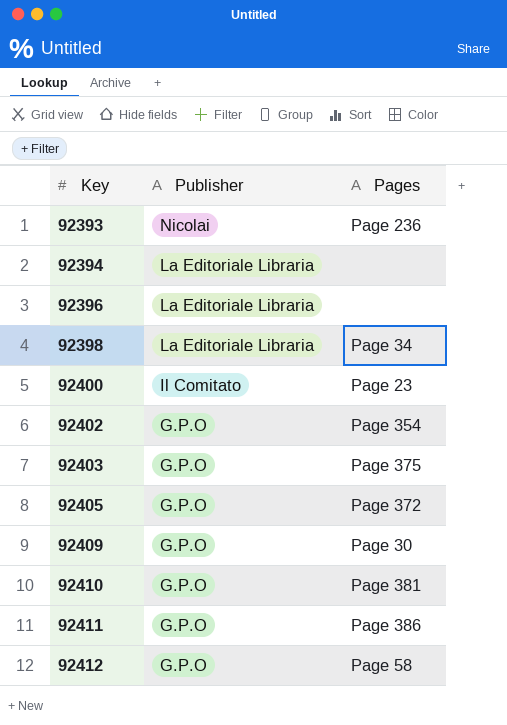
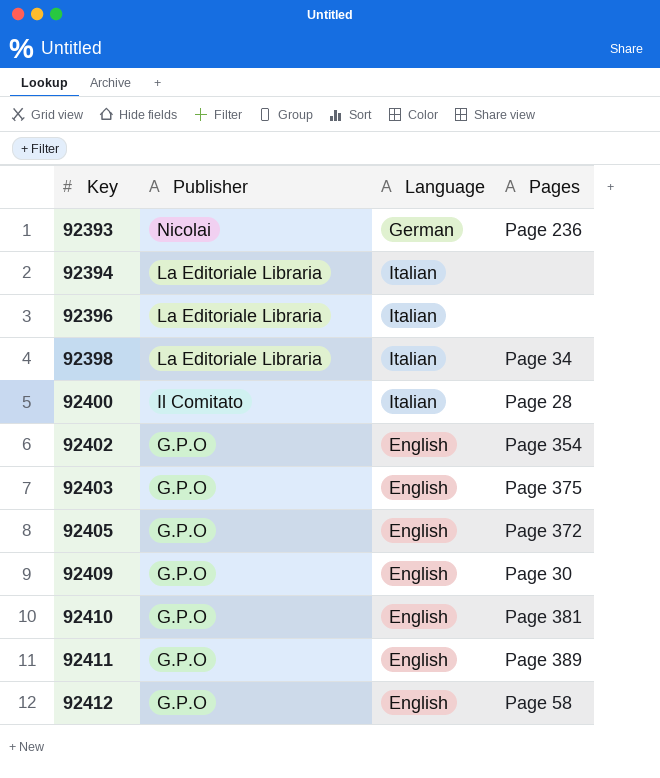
column Language | position: none -> 3
92400 | Pages: Page 23 -> Page 28
92411 | Pages: Page 386 -> Page 389

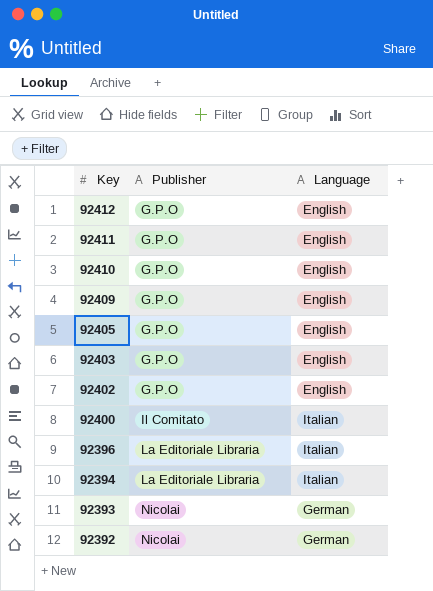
row order: Key ascending -> Key descending
column Pages | position: 4 -> none
row 92398: La Editoriale Libraria | Italian | Page 34 -> none
row 92392: none -> Nicolai | German

